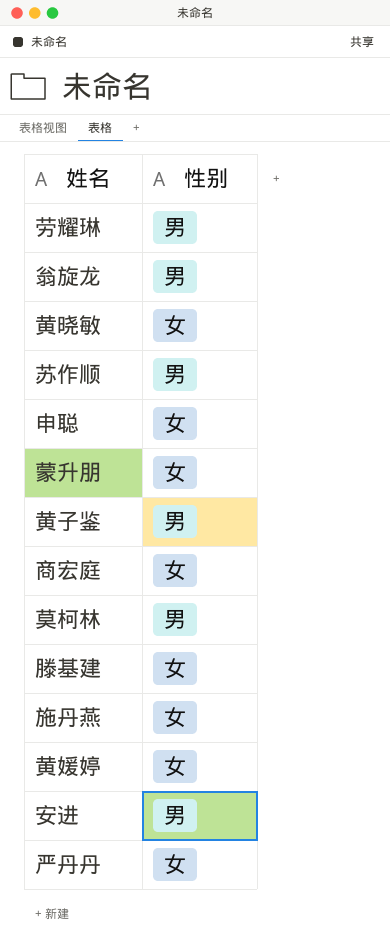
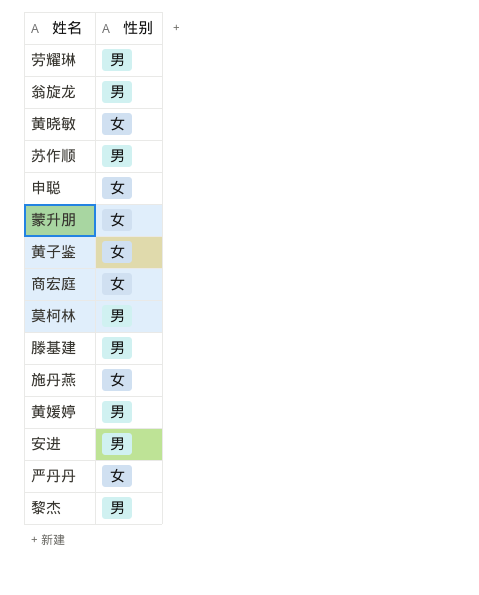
黄子鉴 | 性别: 男 -> 女
滕基建 | 性别: 女 -> 男
黄媛婷 | 性别: 女 -> 男
row 黎杰: none -> 男

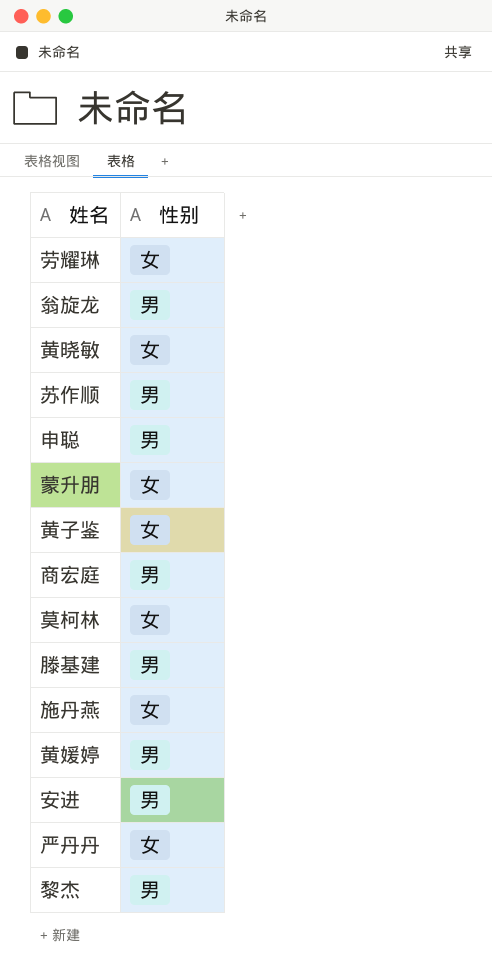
劳耀琳 | 性别: 男 -> 女
申聪 | 性别: 女 -> 男
商宏庭 | 性别: 女 -> 男
莫柯林 | 性别: 男 -> 女

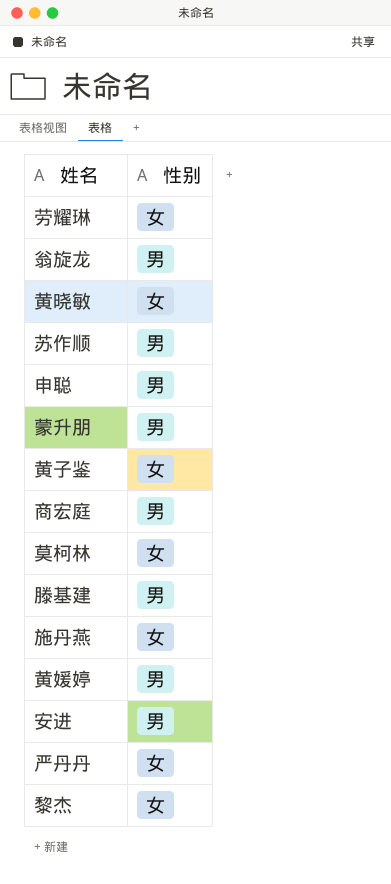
蒙升朋 | 性别: 女 -> 男
黎杰 | 性别: 男 -> 女

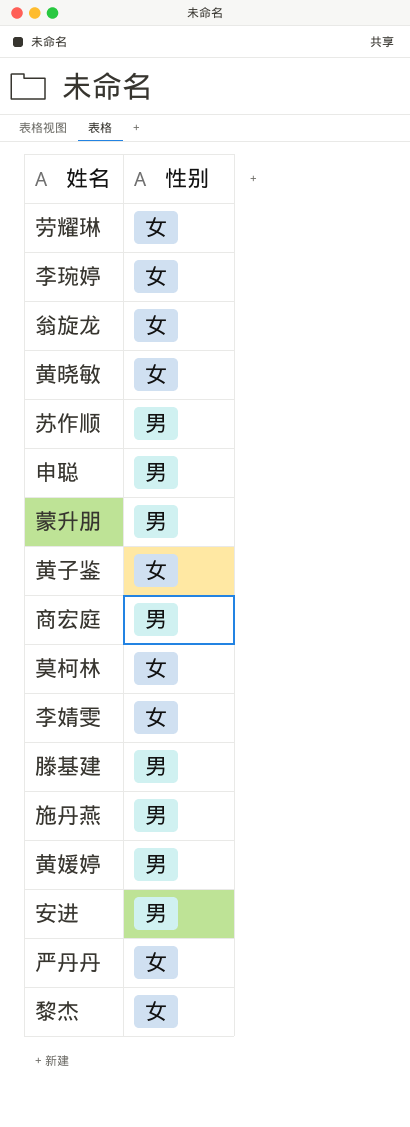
row 李琬婷: none -> 女
翁旋龙 | 性别: 男 -> 女
row 李婧雯: none -> 女
施丹燕 | 性别: 女 -> 男

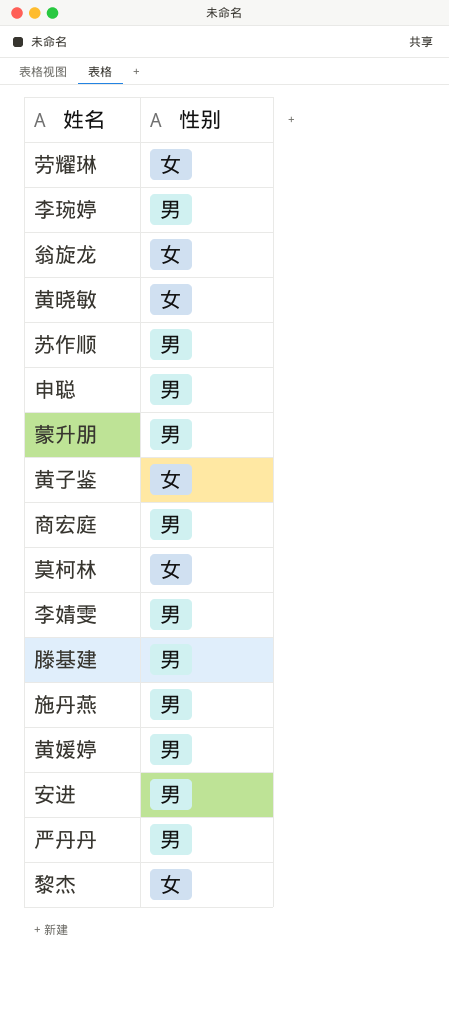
李琬婷 | 性别: 女 -> 男
李婧雯 | 性别: 女 -> 男
严丹丹 | 性别: 女 -> 男

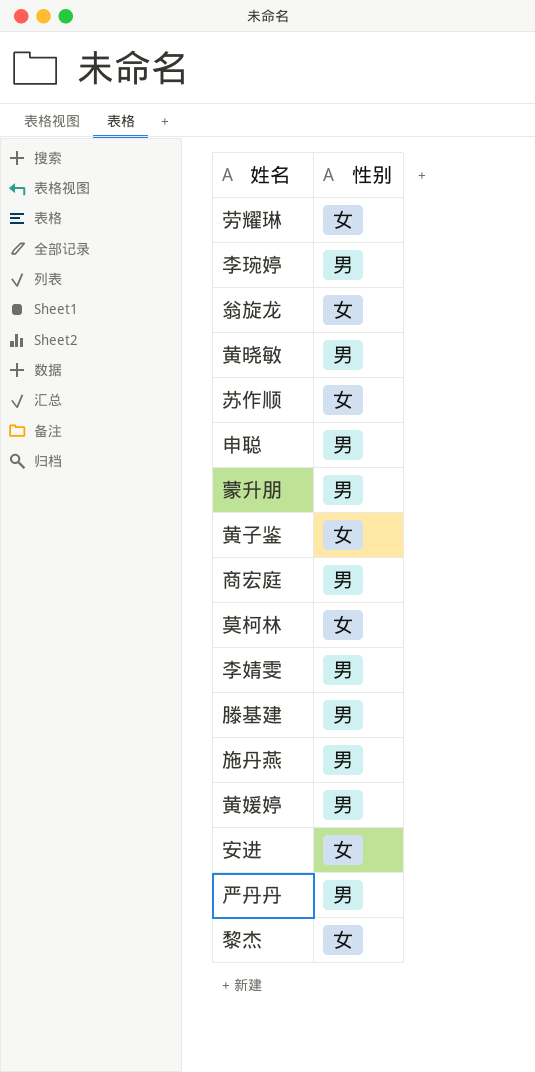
黄晓敏 | 性别: 女 -> 男
苏作顺 | 性别: 男 -> 女
安进 | 性别: 男 -> 女

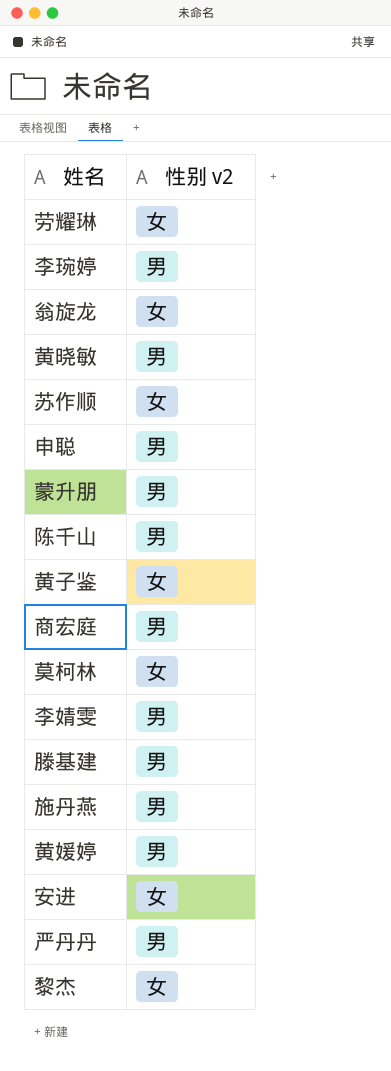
column name: 性别 -> 性别 v2
row 陈千山: none -> 男

